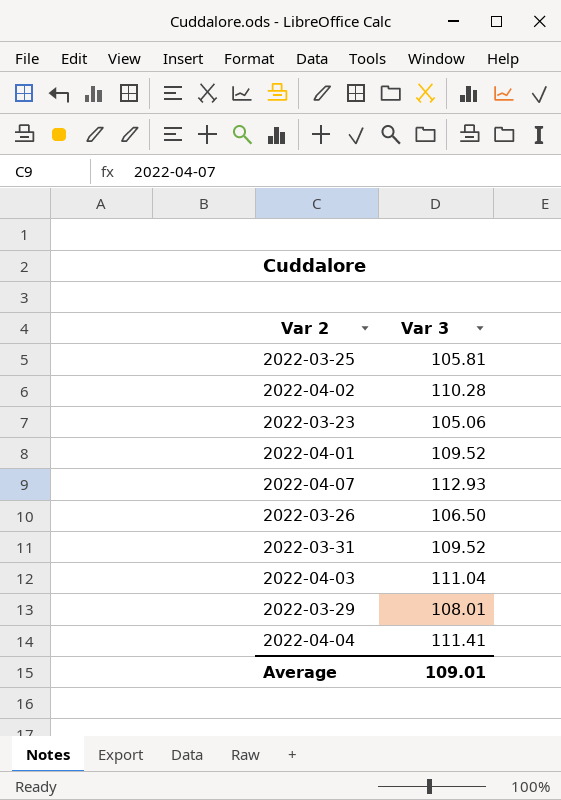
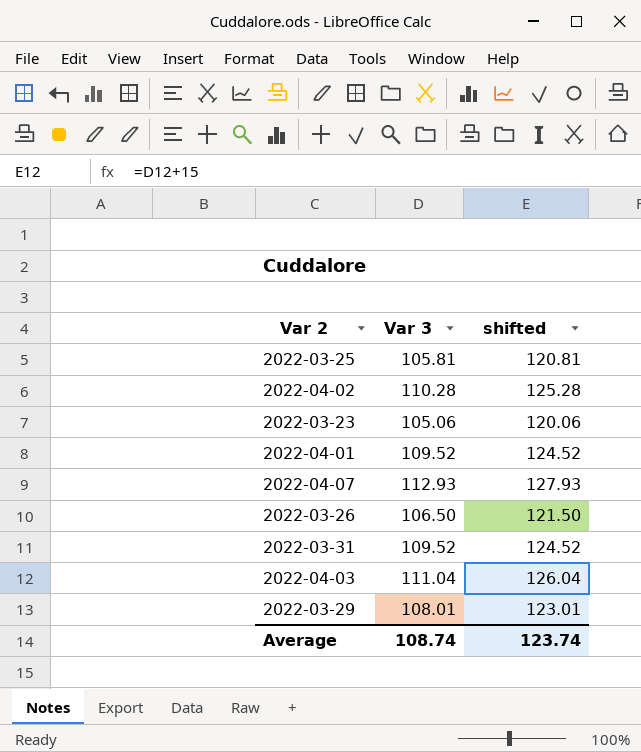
column shifted | formula: none -> [Var 3] + 15
row 2022-04-04: 111.41 -> none
Average | Var 3: 109.01 -> 108.74

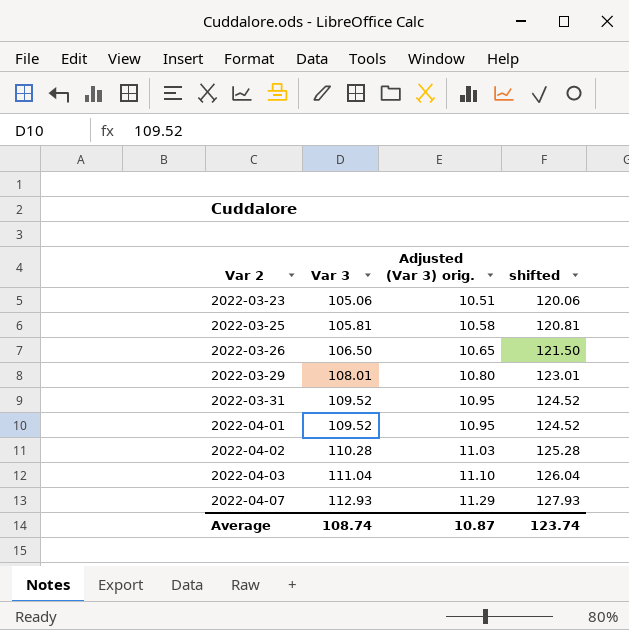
row order: none -> Var 2 ascending
column Adjusted (Var 3) orig. | formula: none -> [Var 3] * 0.1

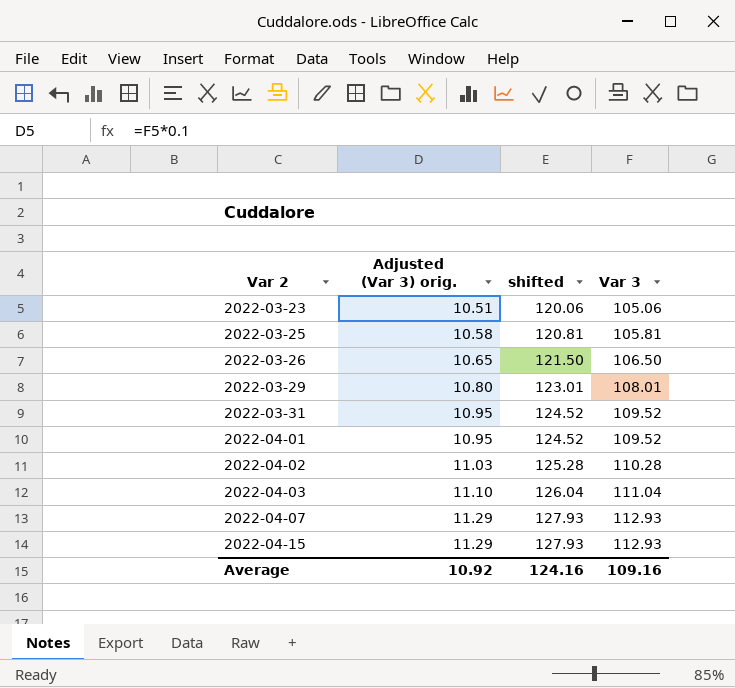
column Var 3 | position: 2 -> 4
row 2022-04-15: none -> 11.29 | 127.93 | 112.93
Average | Adjusted (Var 3) orig.: 10.87 -> 10.92
Average | shifted: 123.74 -> 124.16
Average | Var 3: 108.74 -> 109.16

